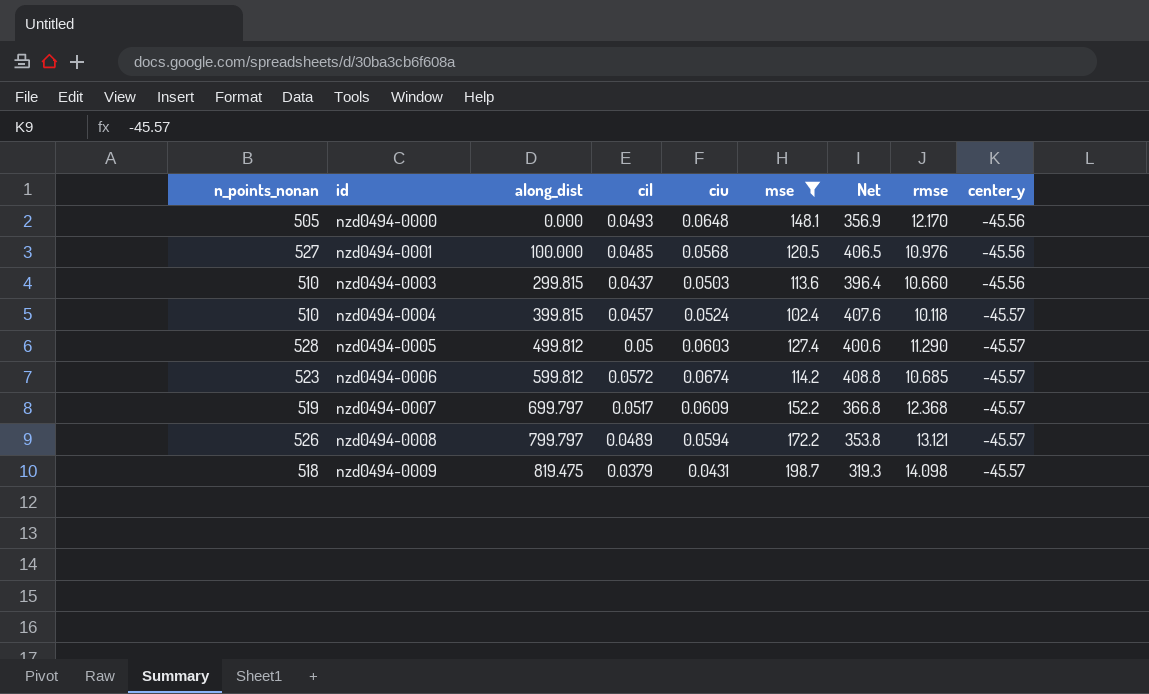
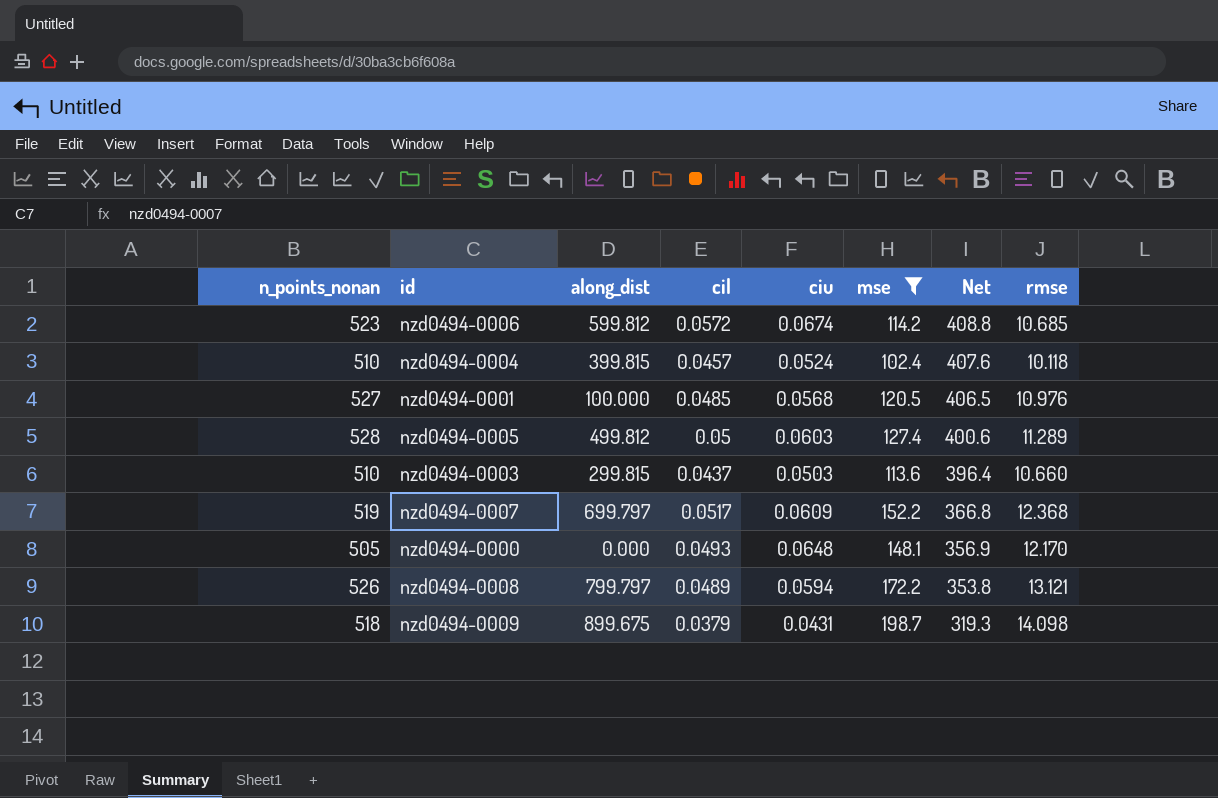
row order: id ascending -> Net descending
column center_y | position: 9 -> none
nzd0494-0005 | rmse: 11.290 -> 11.289
nzd0494-0009 | along_dist: 819.475 -> 899.675

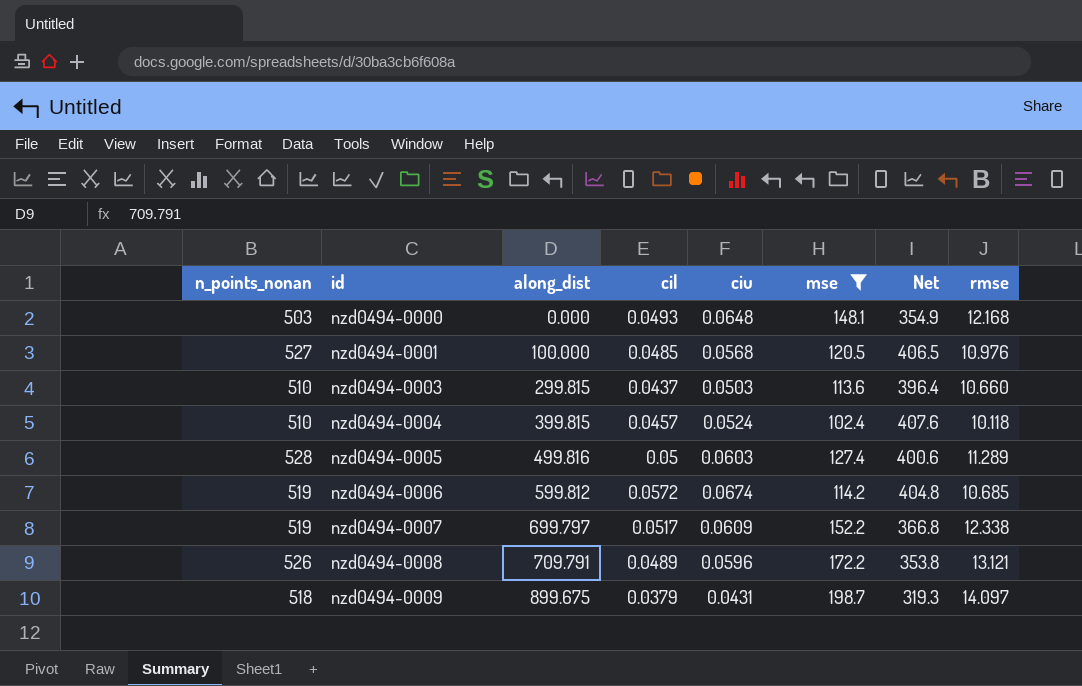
row order: Net descending -> id ascending
nzd0494-0000 | n_points_nonan: 505 -> 503
nzd0494-0000 | Net: 356.9 -> 354.9
nzd0494-0000 | rmse: 12.170 -> 12.168
nzd0494-0005 | along_dist: 499.812 -> 499.816
nzd0494-0006 | n_points_nonan: 523 -> 519
nzd0494-0006 | Net: 408.8 -> 404.8
nzd0494-0007 | rmse: 12.368 -> 12.338
nzd0494-0008 | along_dist: 799.797 -> 709.791
nzd0494-0008 | ciu: 0.0594 -> 0.0596
nzd0494-0009 | rmse: 14.098 -> 14.097

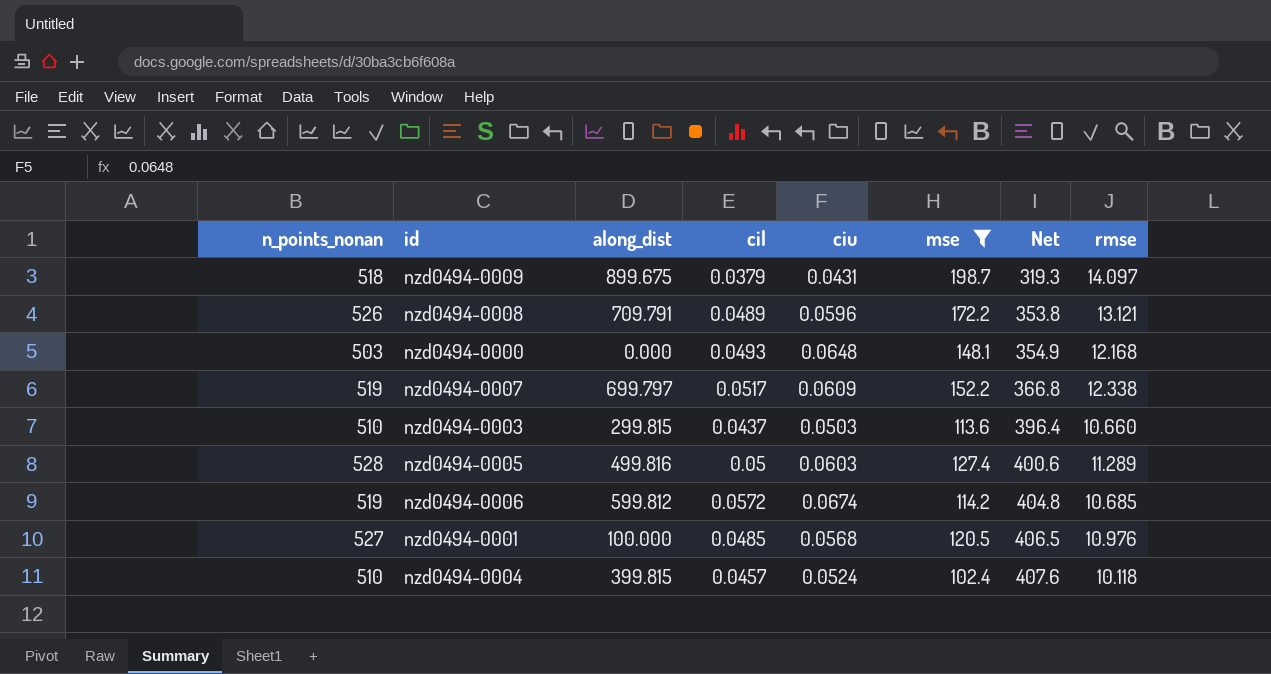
row order: id ascending -> Net ascending

